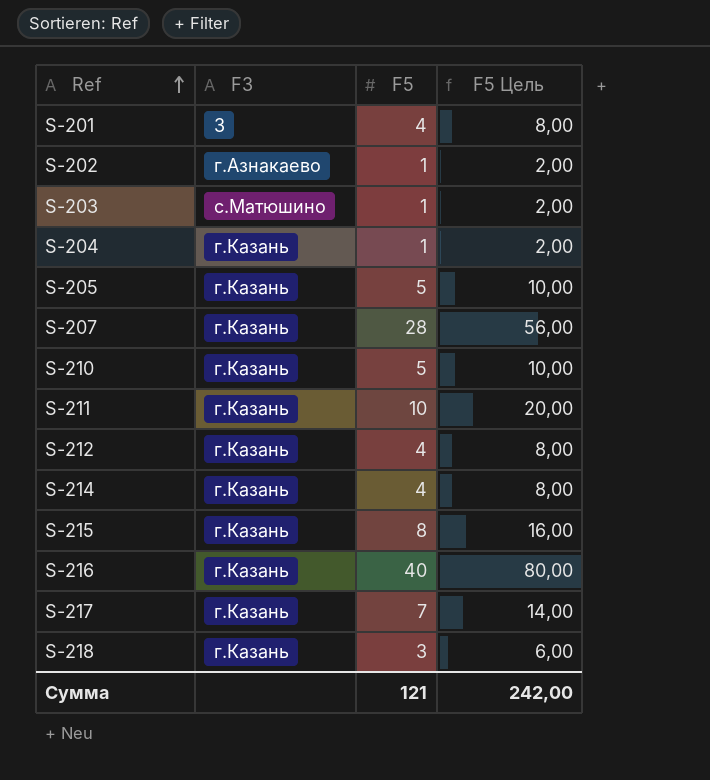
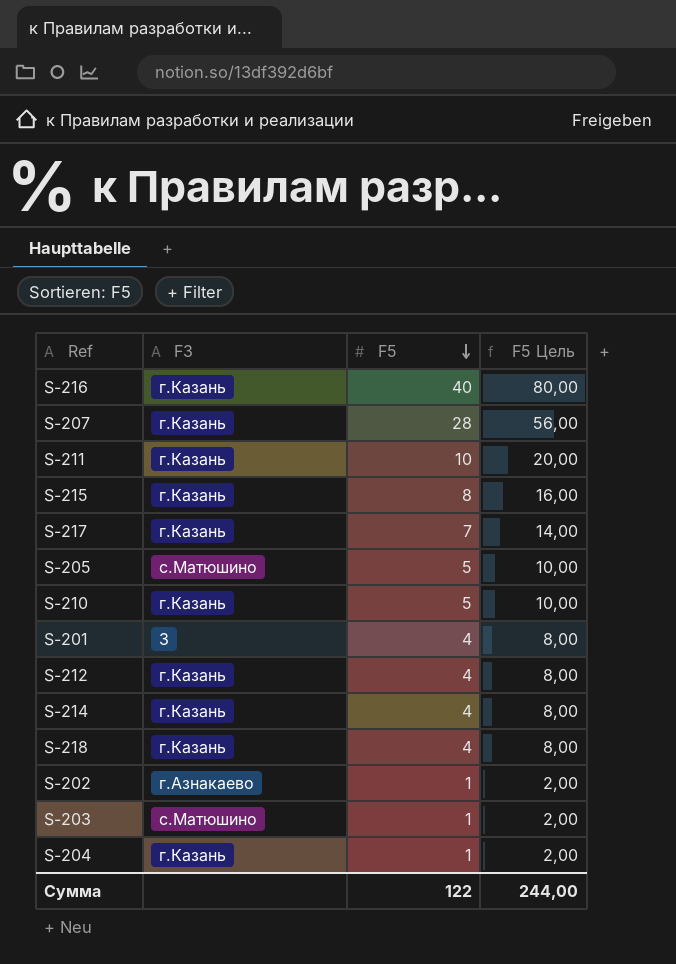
row order: Ref ascending -> F5 descending
S-205 | F3: г.Казань -> с.Матюшино
S-218 | F5: 3 -> 4
S-218 | F5 Цель: 6,00 -> 8,00
Сумма | F5: 121 -> 122
Сумма | F5 Цель: 242,00 -> 244,00

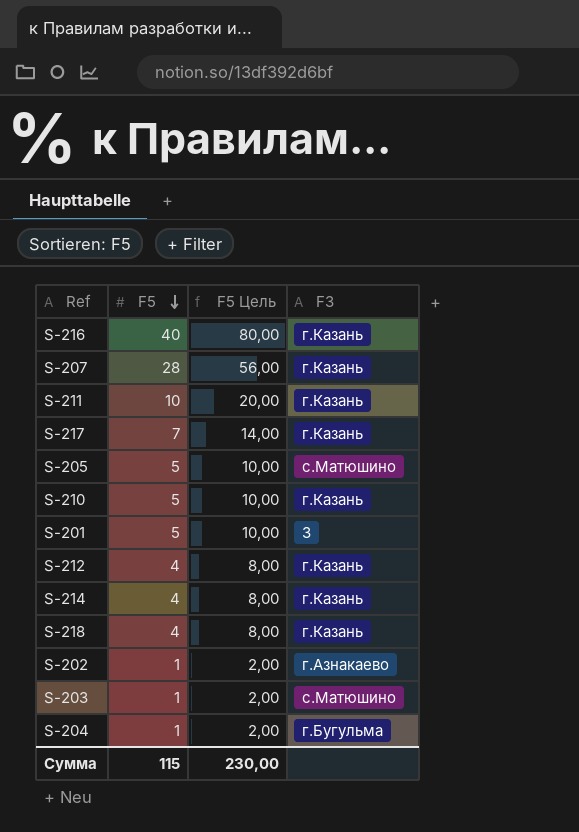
column F3 | position: 2 -> 4
row S-215: г.Казань | 8 | 16,00 -> none
S-201 | F5: 4 -> 5
S-201 | F5 Цель: 8,00 -> 10,00
S-204 | F3: г.Казань -> г.Бугульма
Сумма | F5: 122 -> 115
Сумма | F5 Цель: 244,00 -> 230,00

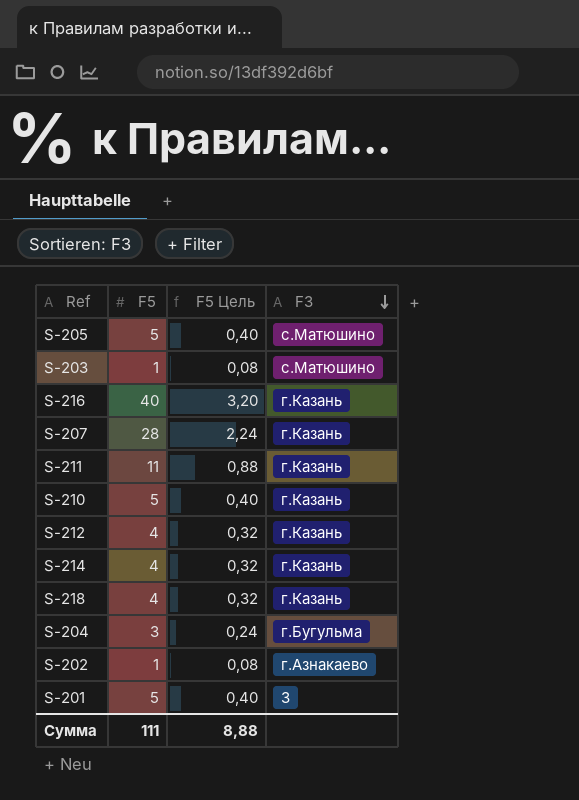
row order: F5 descending -> F3 descending
column F5 Цель | formula: [F5] * 2 -> [F5] * 0,08
row S-217: 7 | 14,00 | г.Казань -> none
S-211 | F5: 10 -> 11
S-204 | F5: 1 -> 3
Сумма | F5: 115 -> 111
Сумма | F5 Цель: 230,00 -> 8,88

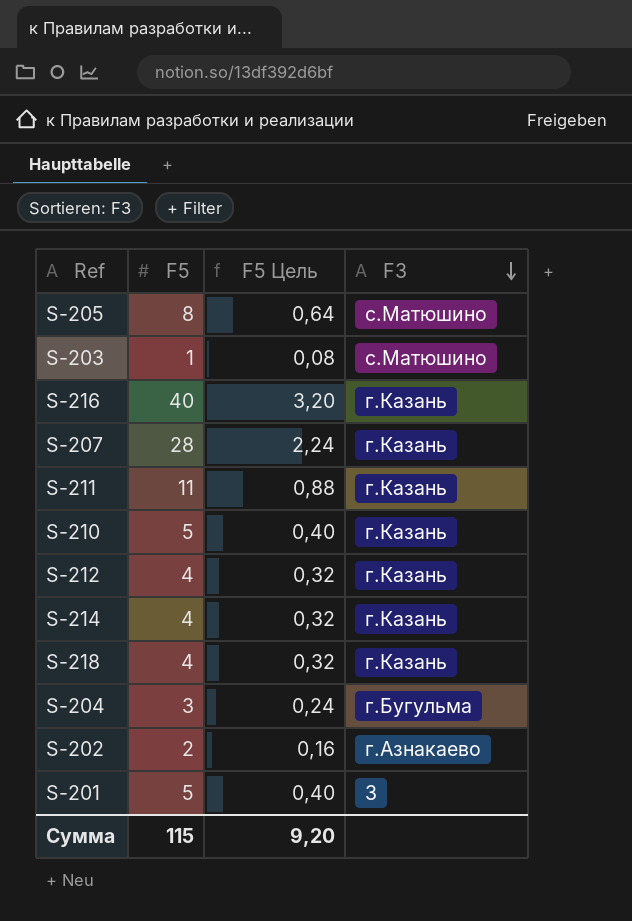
S-205 | F5: 5 -> 8
S-205 | F5 Цель: 0,40 -> 0,64
S-202 | F5: 1 -> 2
S-202 | F5 Цель: 0,08 -> 0,16
Сумма | F5: 111 -> 115
Сумма | F5 Цель: 8,88 -> 9,20

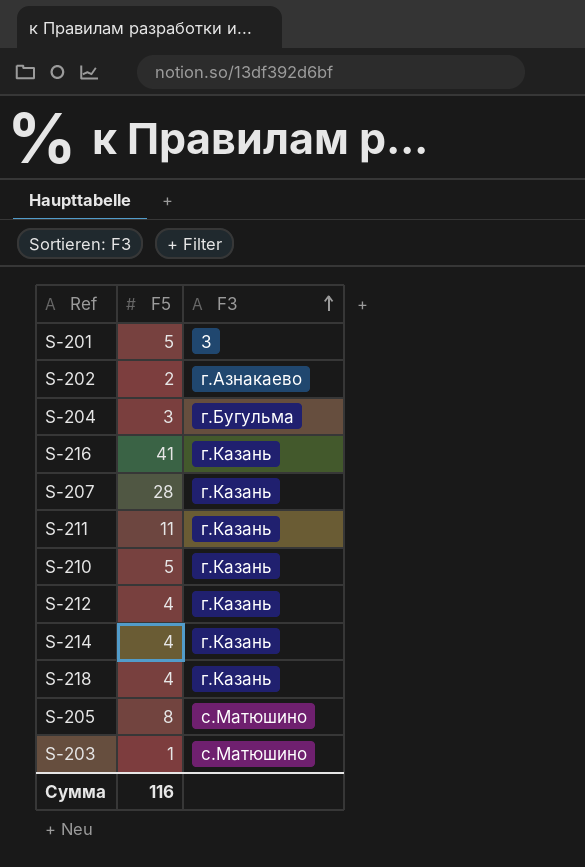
row order: F3 descending -> F3 ascending
column F5 Цель | formula: [F5] * 0,08 -> none
S-216 | F5: 40 -> 41
Сумма | F5: 115 -> 116

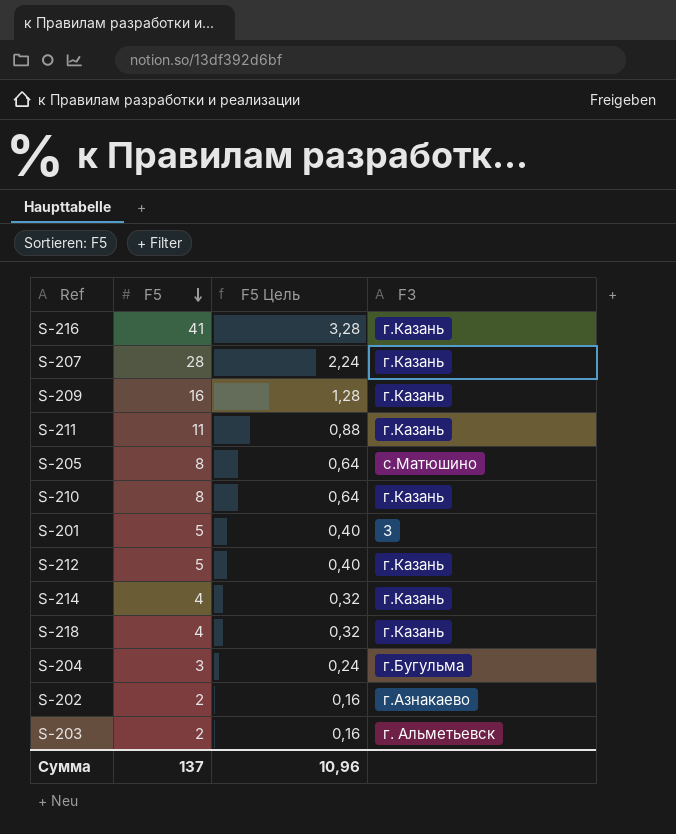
row order: F3 ascending -> F5 descending
column F5 Цель | formula: none -> [F5] * 0,08
row S-209: none -> 16 | 1,28 | г.Казань
S-210 | F5: 5 -> 8
S-212 | F5: 4 -> 5
S-203 | F5: 1 -> 2
S-203 | F3: с.Матюшино -> г. Альметьевск
Сумма | F5: 116 -> 137

